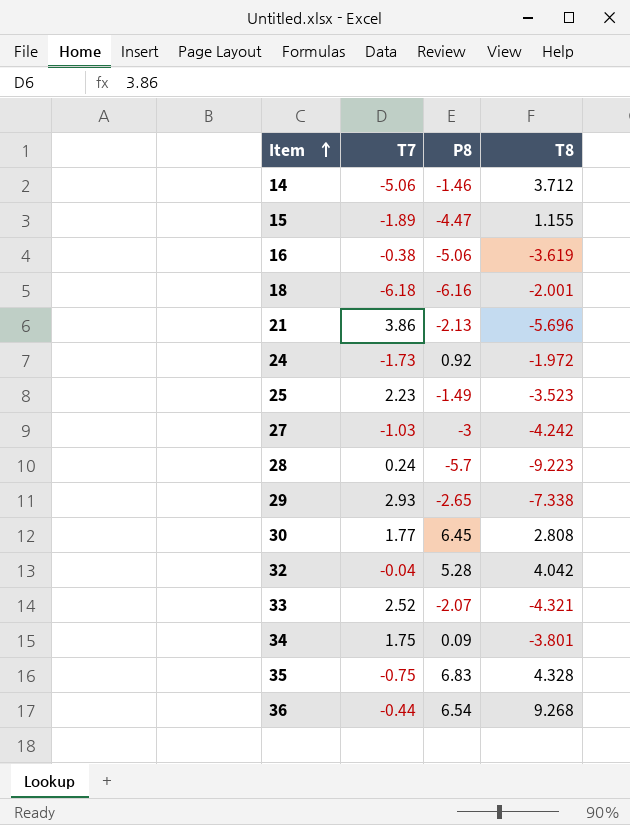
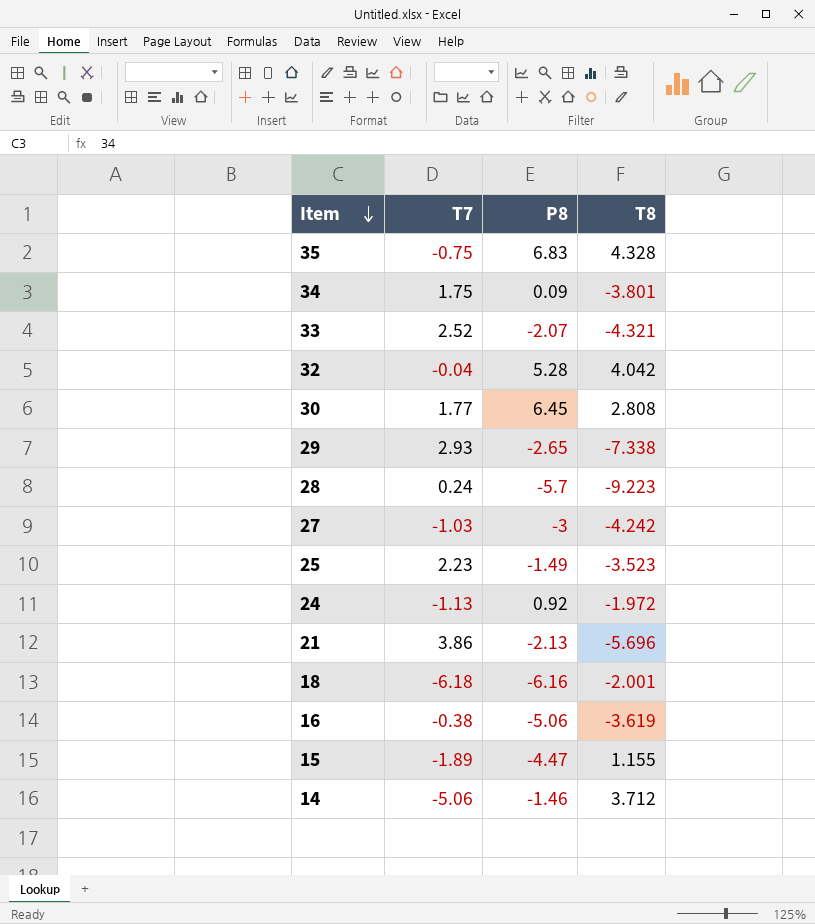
row order: Item ascending -> Item descending
row 36: -0.44 | 6.54 | 9.268 -> none
24 | T7: -1.73 -> -1.13

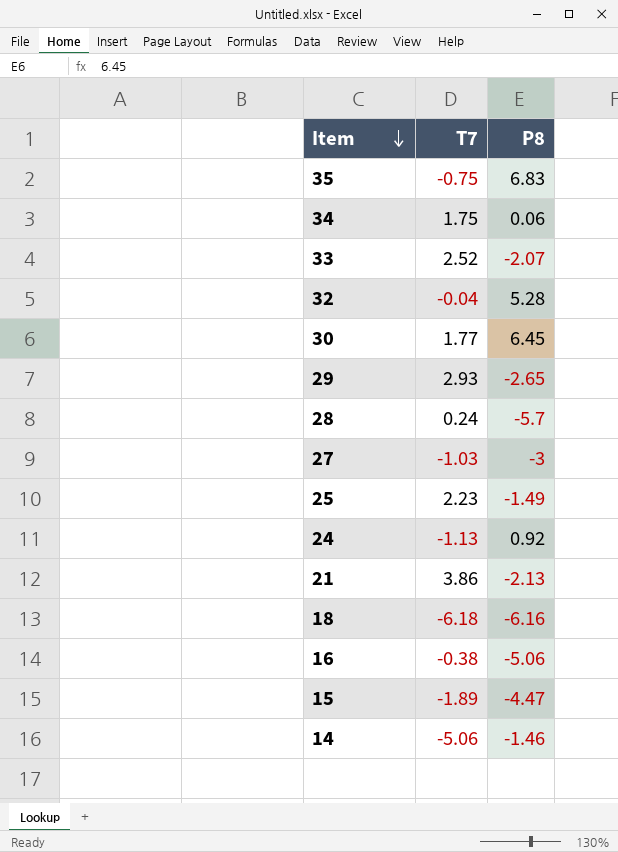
column T8 | position: 4 -> none
34 | P8: 0.09 -> 0.06

